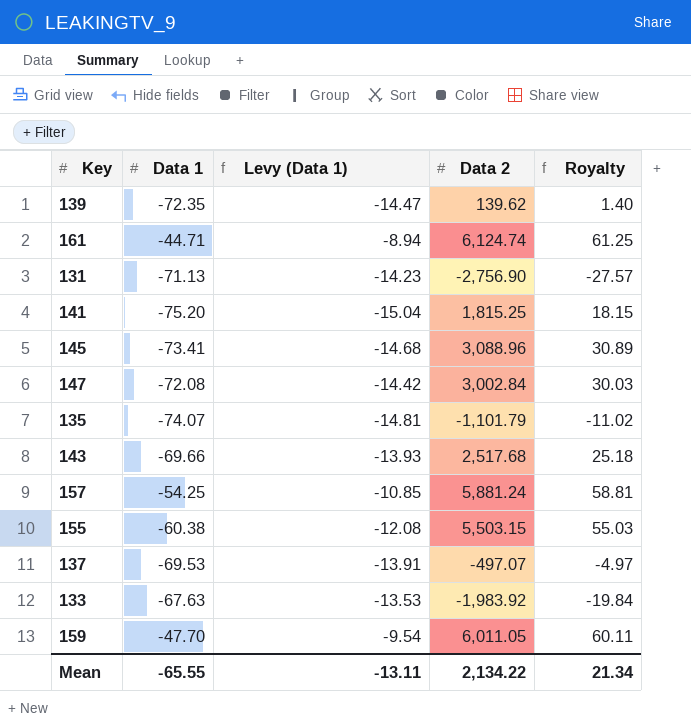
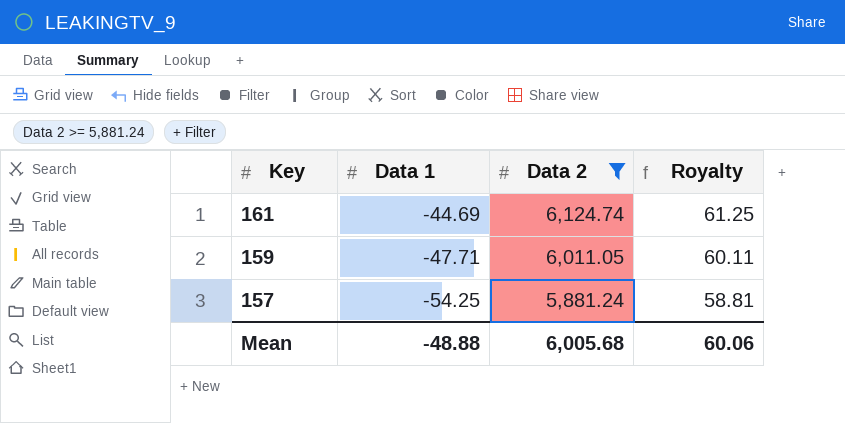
filter: none -> Data 2 >= 5,881.24
row order: none -> Key descending
column Levy (Data 1) | formula: [Data 1] * 0.2 -> none
161 | Data 1: -44.71 -> -44.69
159 | Data 1: -47.70 -> -47.71
Mean | Data 1: -65.55 -> -48.88
Mean | Data 2: 2,134.22 -> 6,005.68
Mean | Royalty: 21.34 -> 60.06

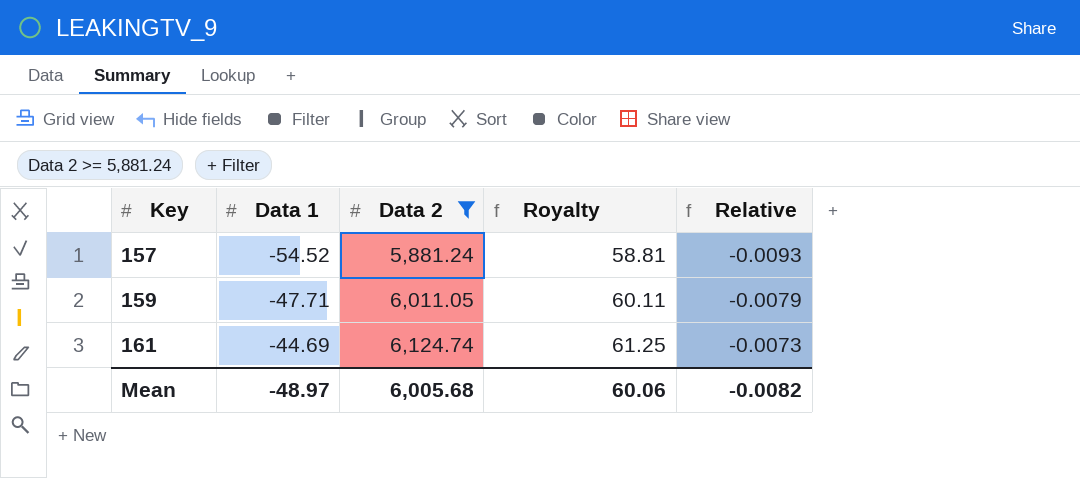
row order: Key descending -> Key ascending
column Relative | formula: none -> [Data 1] / [Data 2]
157 | Data 1: -54.25 -> -54.52
Mean | Data 1: -48.88 -> -48.97

